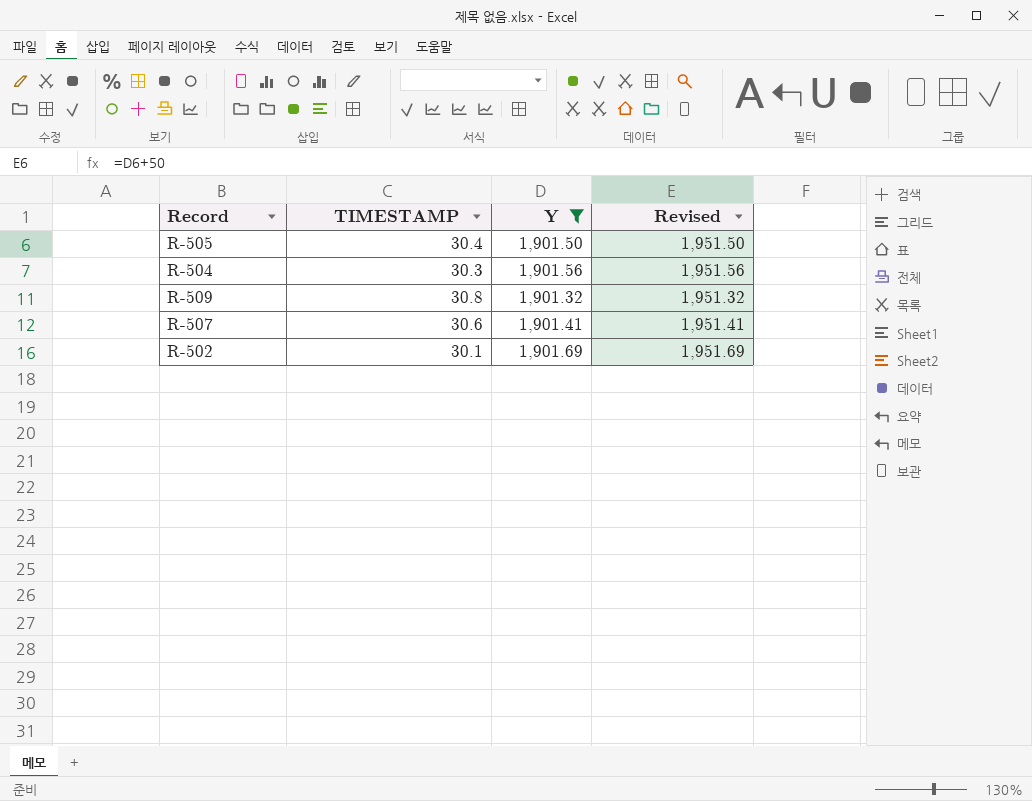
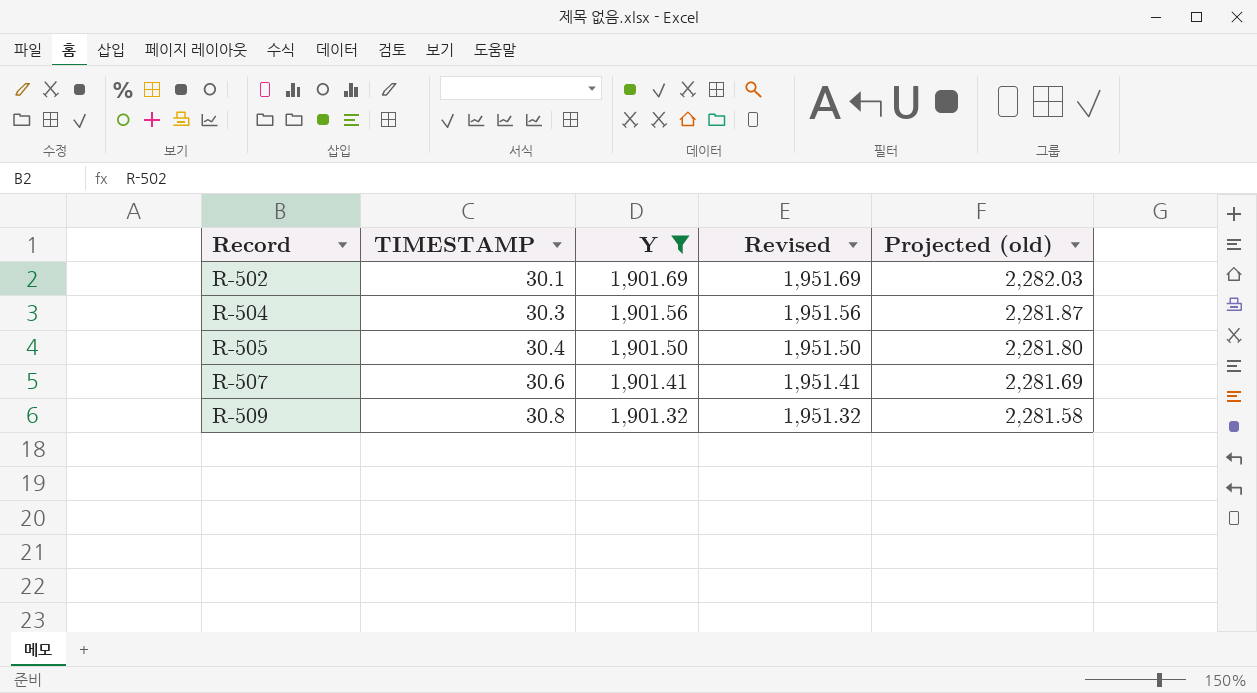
row order: none -> Record ascending
column Projected (old) | formula: none -> [Y] * 1.2

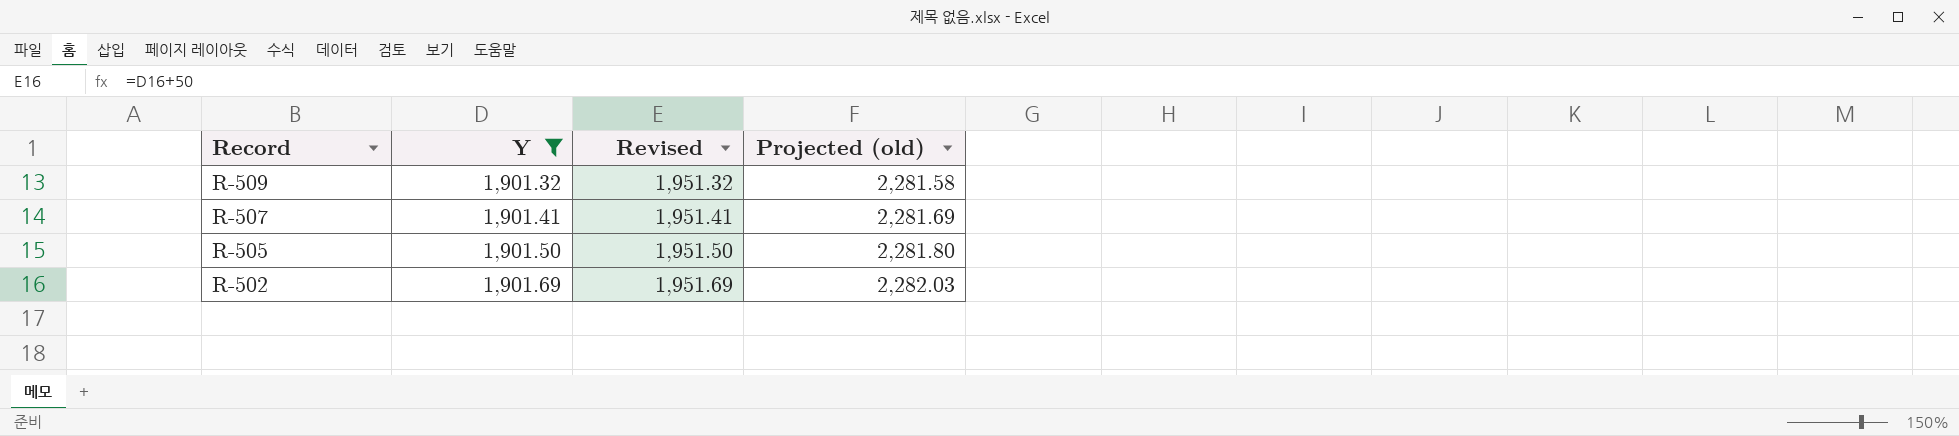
row order: Record ascending -> Record descending
column TIMESTAMP | position: 2 -> none
row R-504: 30.3 | 1,901.56 | 1,951.56 | 2,281.87 -> none

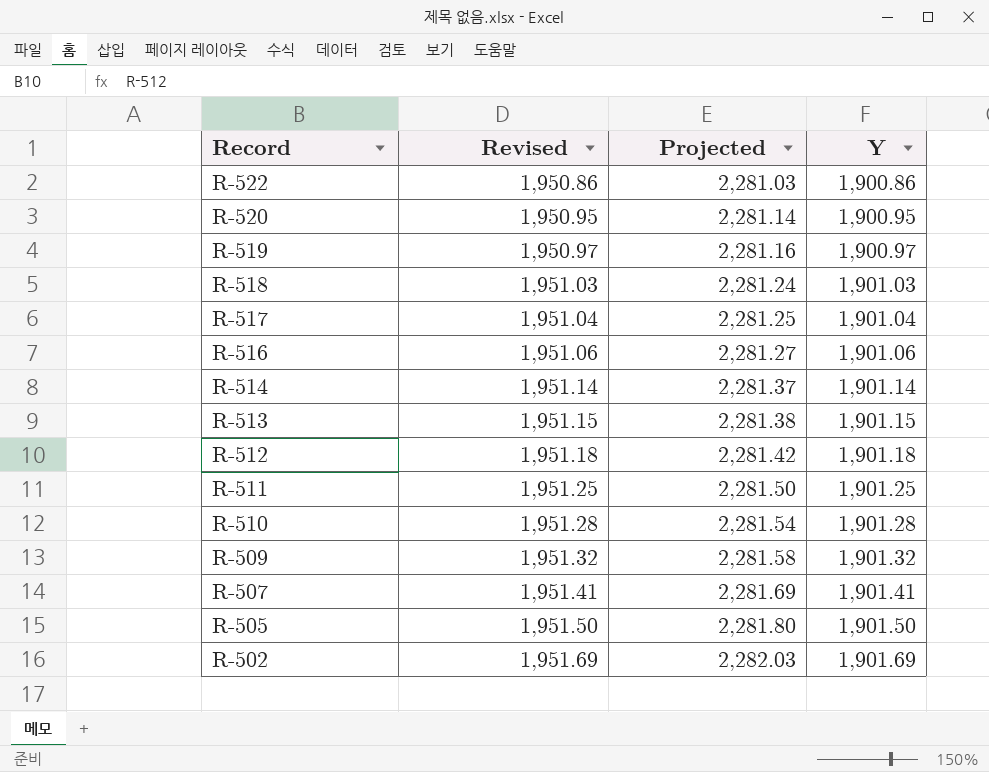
filter: Y >= 1,901.32 -> none
column name: Projected (old) -> Projected
column Y | position: 2 -> 4

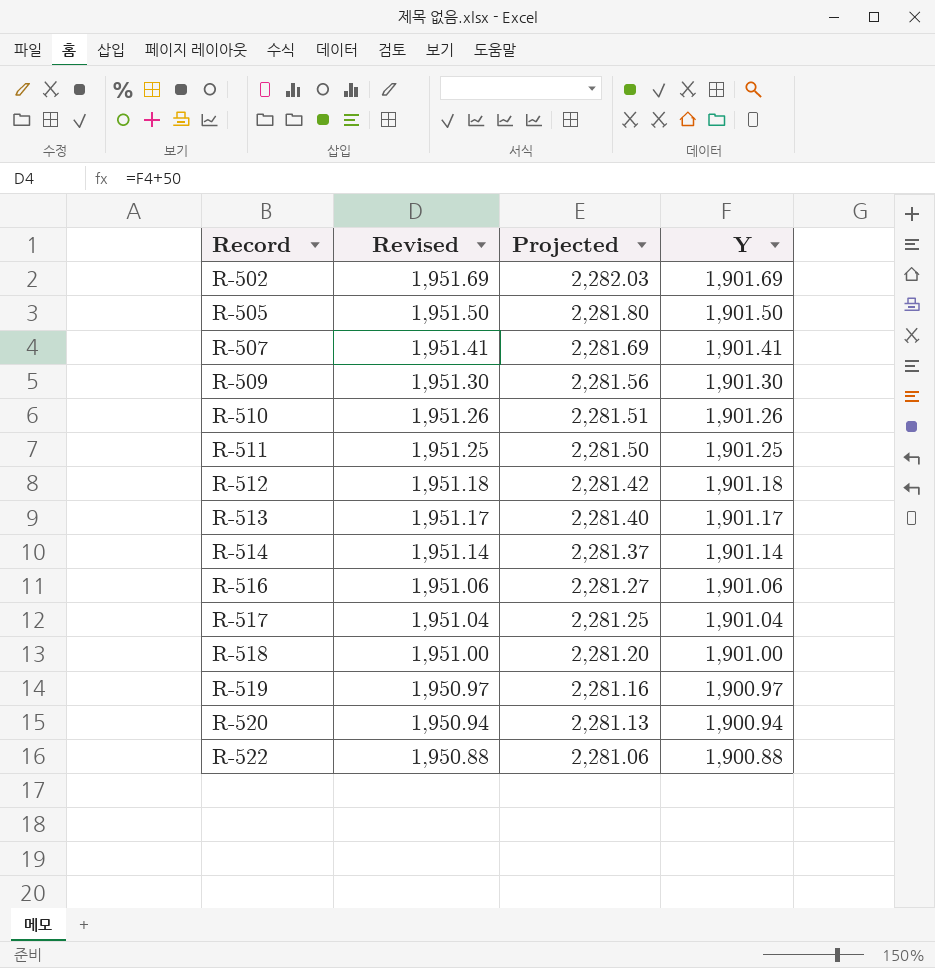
row order: Record descending -> Record ascending
R-509 | Revised: 1,951.32 -> 1,951.30
R-509 | Projected: 2,281.58 -> 2,281.56
R-509 | Y: 1,901.32 -> 1,901.30
R-510 | Revised: 1,951.28 -> 1,951.26
R-510 | Projected: 2,281.54 -> 2,281.51
R-510 | Y: 1,901.28 -> 1,901.26
R-513 | Revised: 1,951.15 -> 1,951.17
R-513 | Projected: 2,281.38 -> 2,281.40
R-513 | Y: 1,901.15 -> 1,901.17
R-518 | Revised: 1,951.03 -> 1,951.00
R-518 | Projected: 2,281.24 -> 2,281.20
R-518 | Y: 1,901.03 -> 1,901.00
R-520 | Revised: 1,950.95 -> 1,950.94
R-520 | Projected: 2,281.14 -> 2,281.13
R-520 | Y: 1,900.95 -> 1,900.94
R-522 | Revised: 1,950.86 -> 1,950.88
R-522 | Projected: 2,281.03 -> 2,281.06
R-522 | Y: 1,900.86 -> 1,900.88

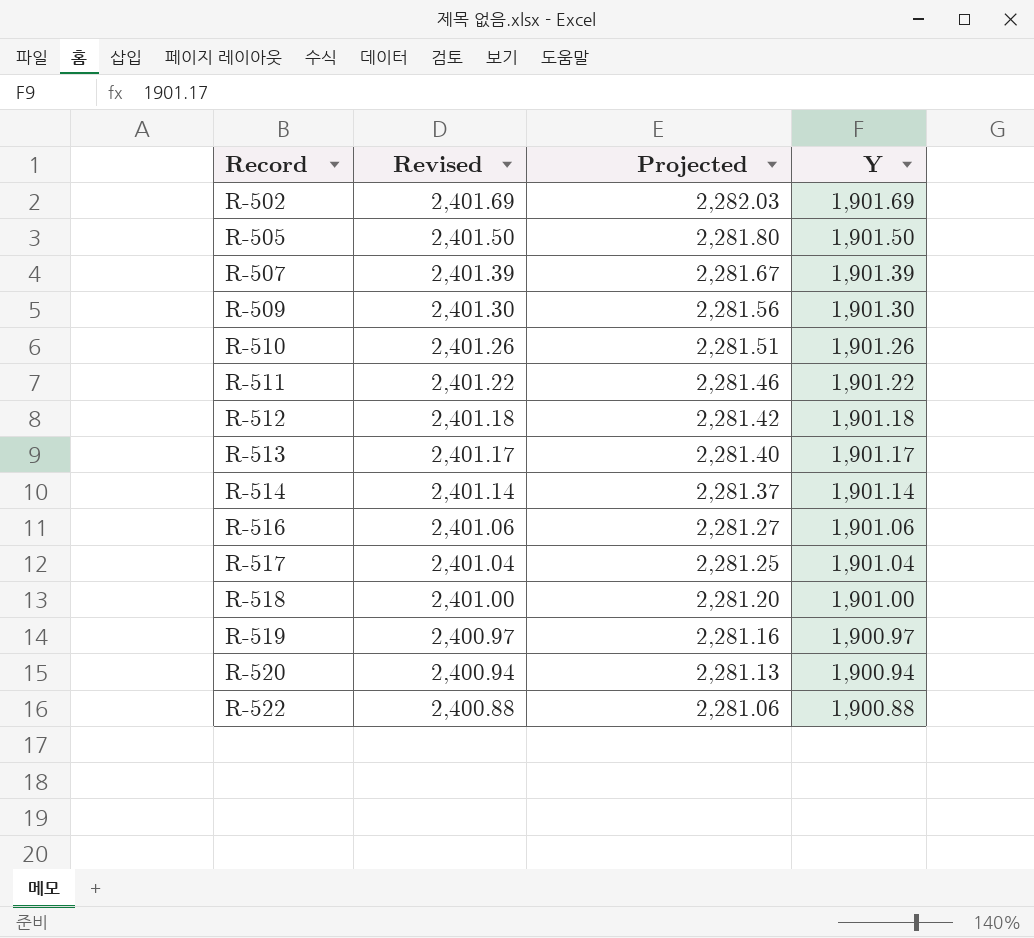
column Revised | formula: [Y] + 50 -> [Y] + 500
R-507 | Projected: 2,281.69 -> 2,281.67
R-507 | Y: 1,901.41 -> 1,901.39
R-511 | Projected: 2,281.50 -> 2,281.46
R-511 | Y: 1,901.25 -> 1,901.22

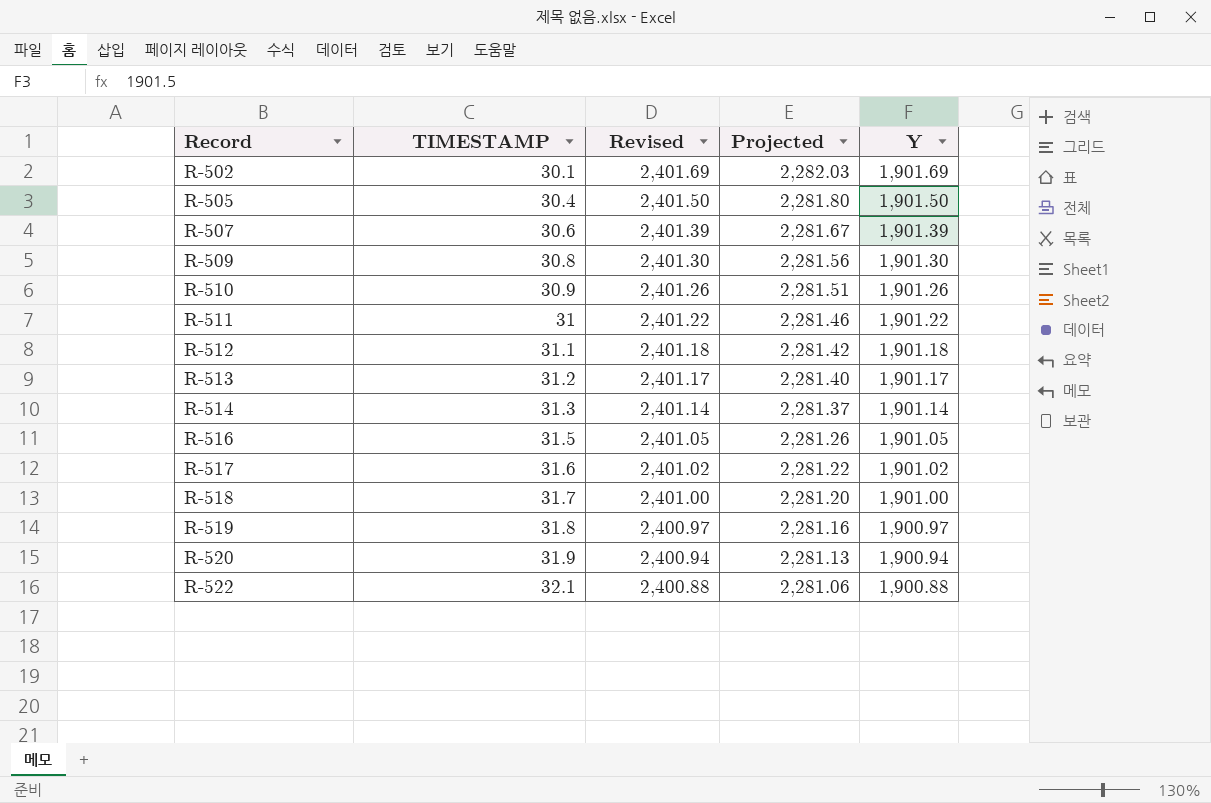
column TIMESTAMP | position: none -> 2
R-516 | Revised: 2,401.06 -> 2,401.05
R-516 | Projected: 2,281.27 -> 2,281.26
R-516 | Y: 1,901.06 -> 1,901.05
R-517 | Revised: 2,401.04 -> 2,401.02
R-517 | Projected: 2,281.25 -> 2,281.22
R-517 | Y: 1,901.04 -> 1,901.02

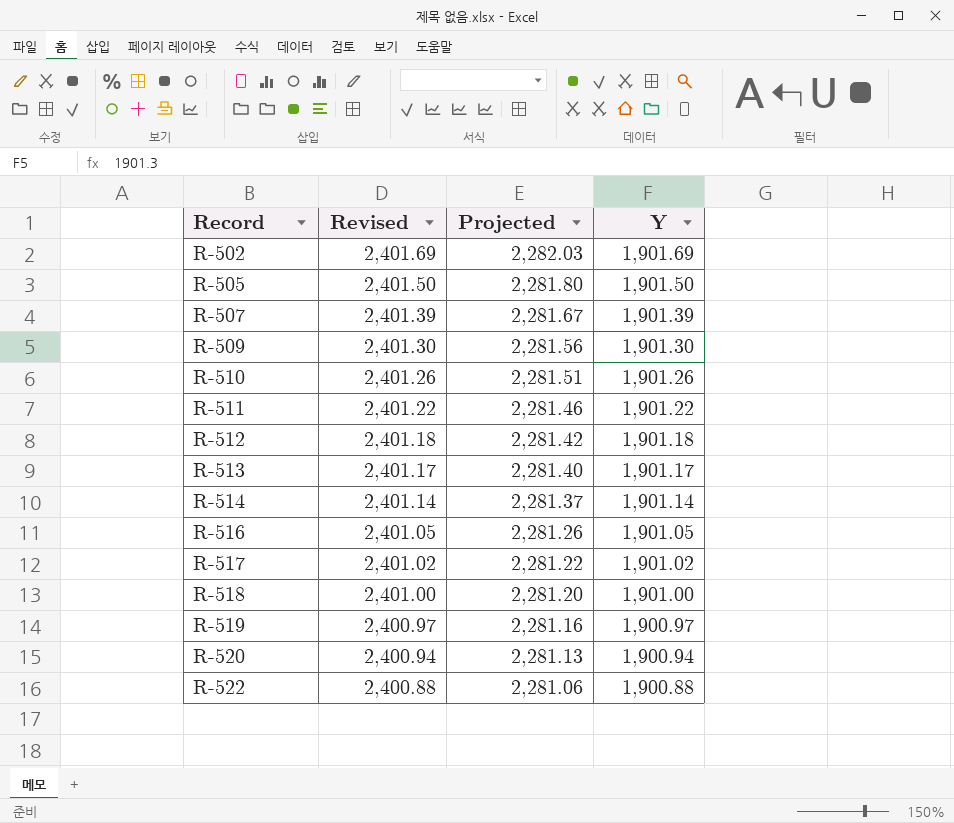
column TIMESTAMP | position: 2 -> none

